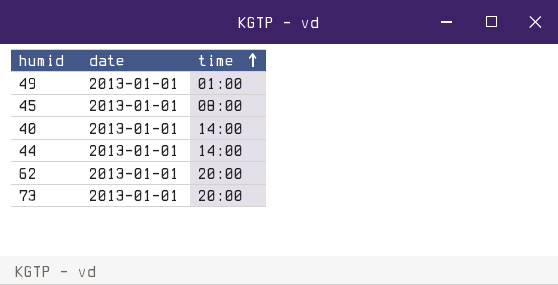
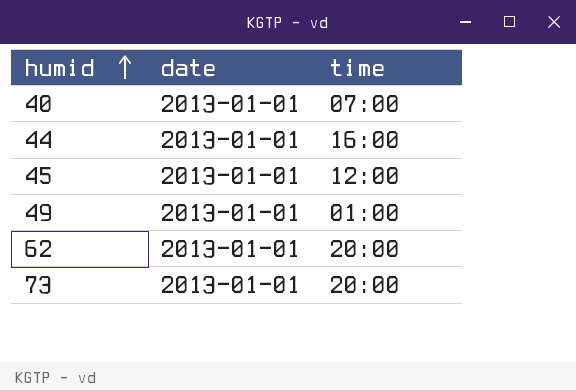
row order: time ascending -> humid ascending
40 | time: 14:00 -> 07:00
44 | time: 14:00 -> 16:00
45 | time: 08:00 -> 12:00

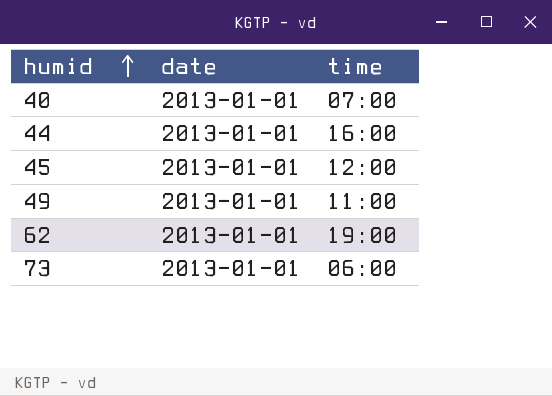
49 | time: 01:00 -> 11:00
62 | time: 20:00 -> 19:00
73 | time: 20:00 -> 06:00

